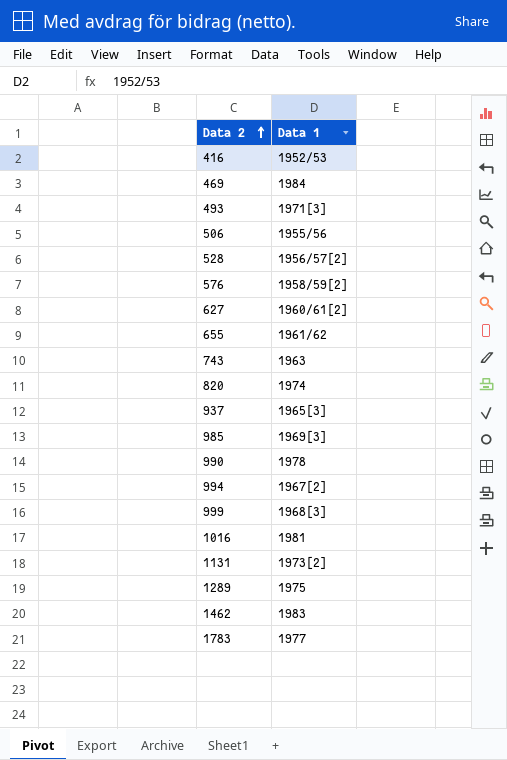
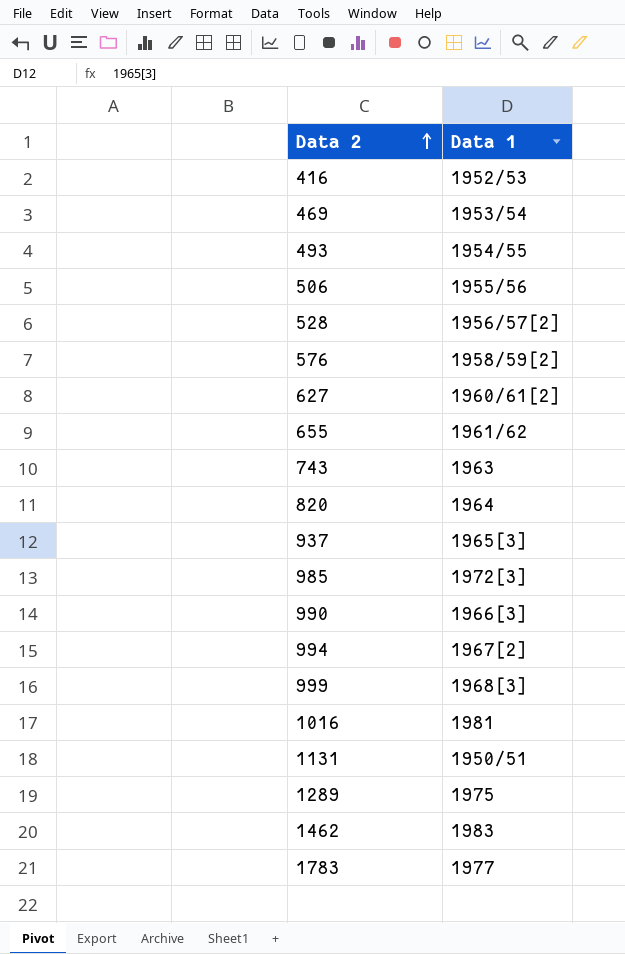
469 | Data 1: 1984 -> 1953/54
493 | Data 1: 1971[3] -> 1954/55
820 | Data 1: 1974 -> 1964
985 | Data 1: 1969[3] -> 1972[3]
990 | Data 1: 1978 -> 1966[3]
1131 | Data 1: 1973[2] -> 1950/51

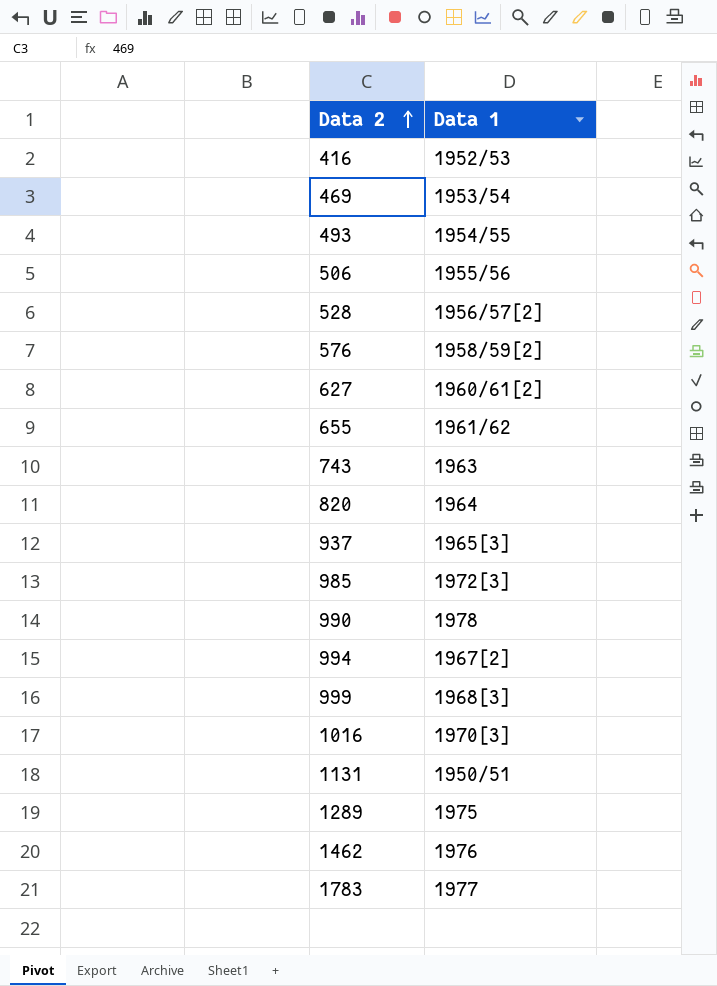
990 | Data 1: 1966[3] -> 1978
1016 | Data 1: 1981 -> 1970[3]
1462 | Data 1: 1983 -> 1976

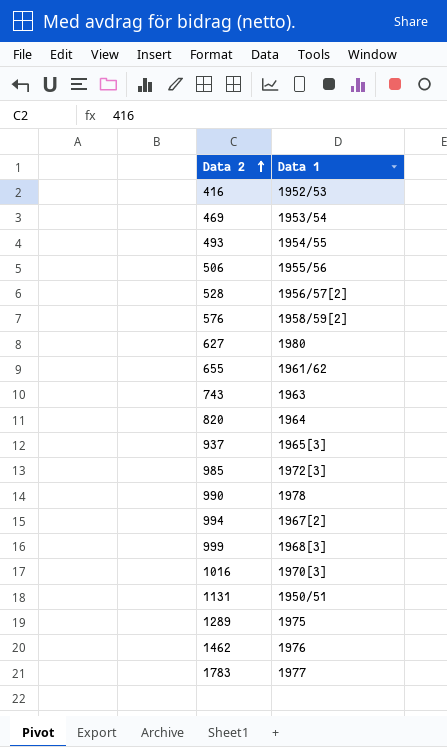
627 | Data 1: 1960/61[2] -> 1980

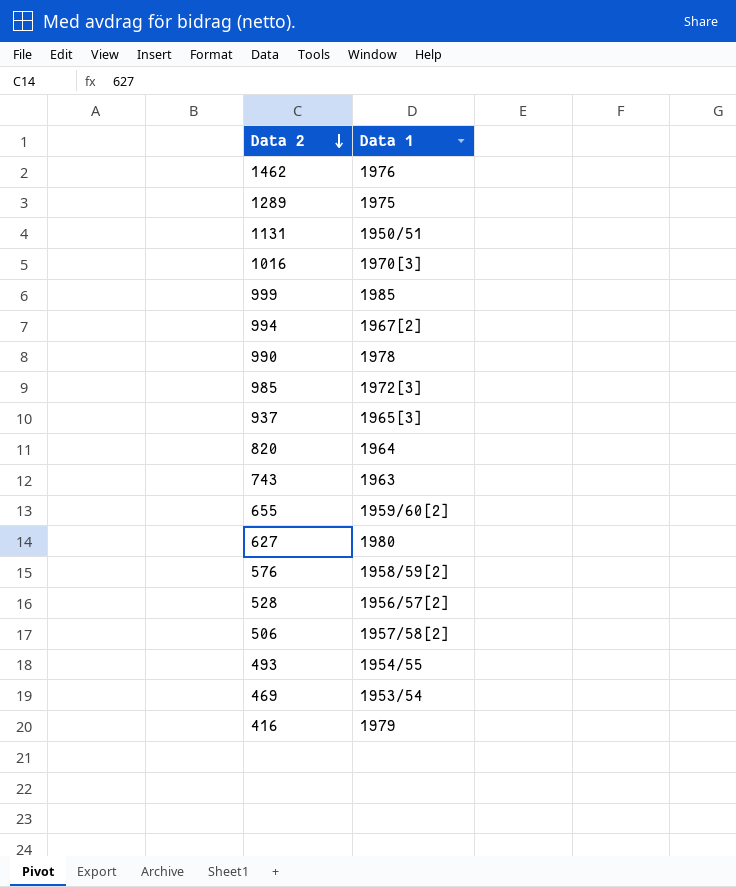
row order: Data 2 ascending -> Data 2 descending
row 1783: 1977 -> none
999 | Data 1: 1968[3] -> 1985
655 | Data 1: 1961/62 -> 1959/60[2]
506 | Data 1: 1955/56 -> 1957/58[2]
416 | Data 1: 1952/53 -> 1979

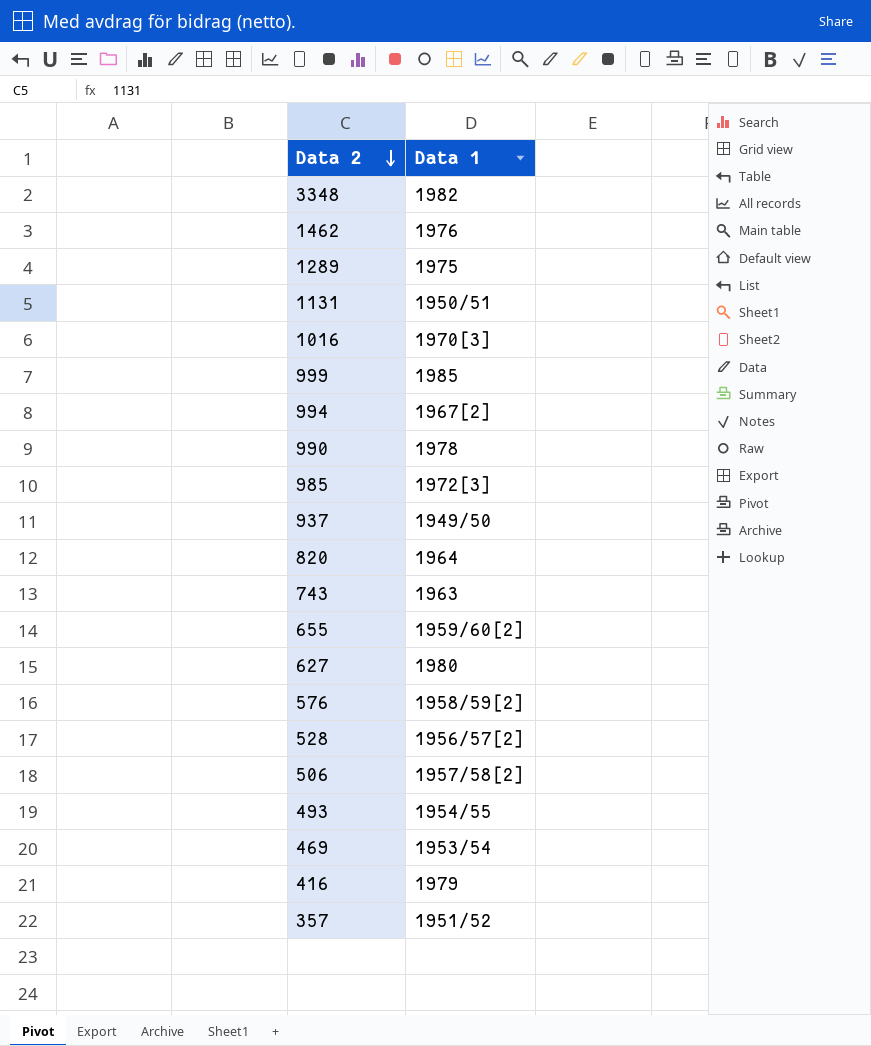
row 3348: none -> 1982
937 | Data 1: 1965[3] -> 1949/50
row 357: none -> 1951/52

